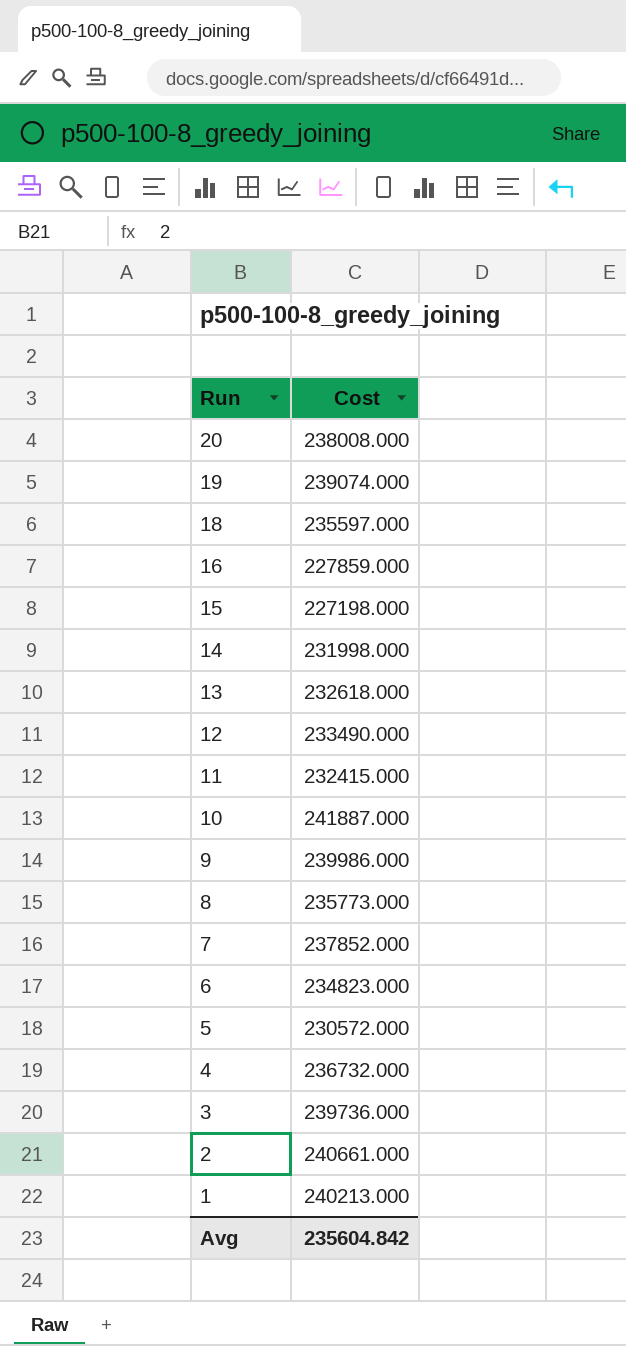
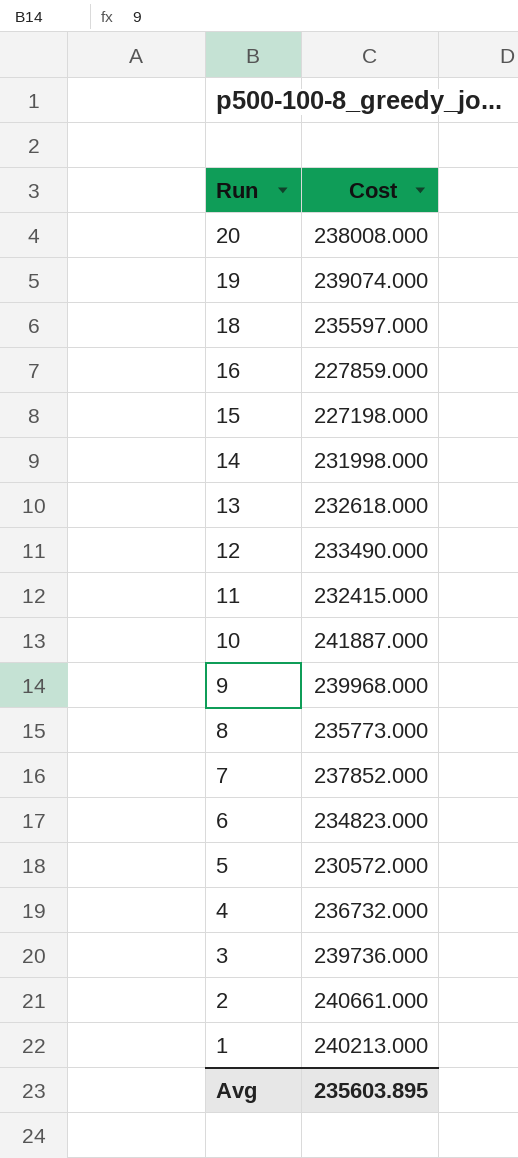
9 | Cost: 239986.000 -> 239968.000
Avg | Cost: 235604.842 -> 235603.895

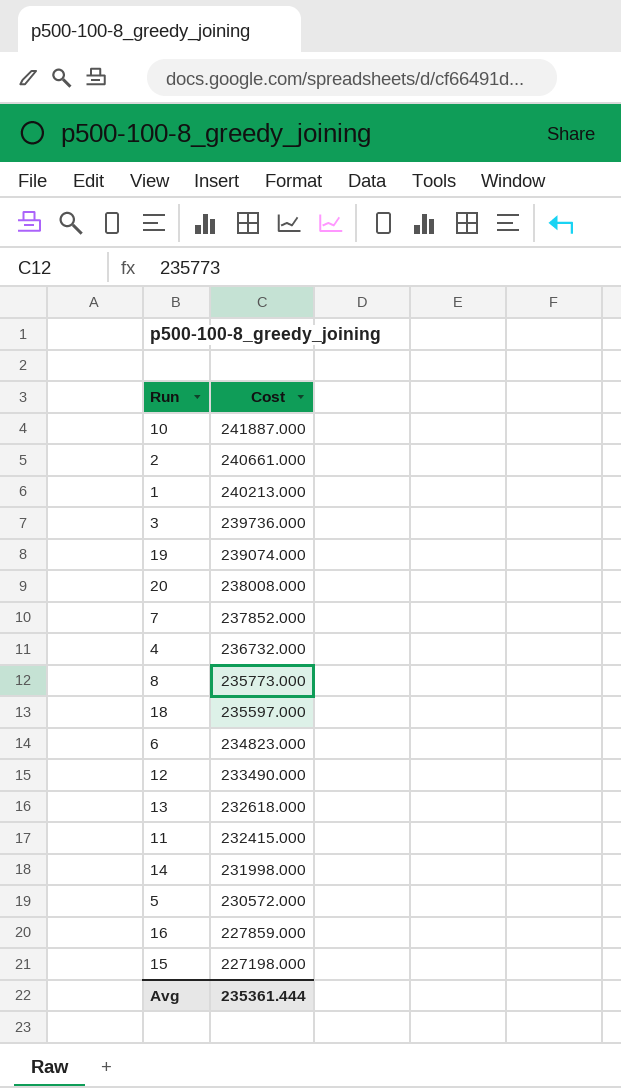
row order: Run descending -> Cost descending
row 9: 239968.000 -> none
Avg | Cost: 235603.895 -> 235361.444

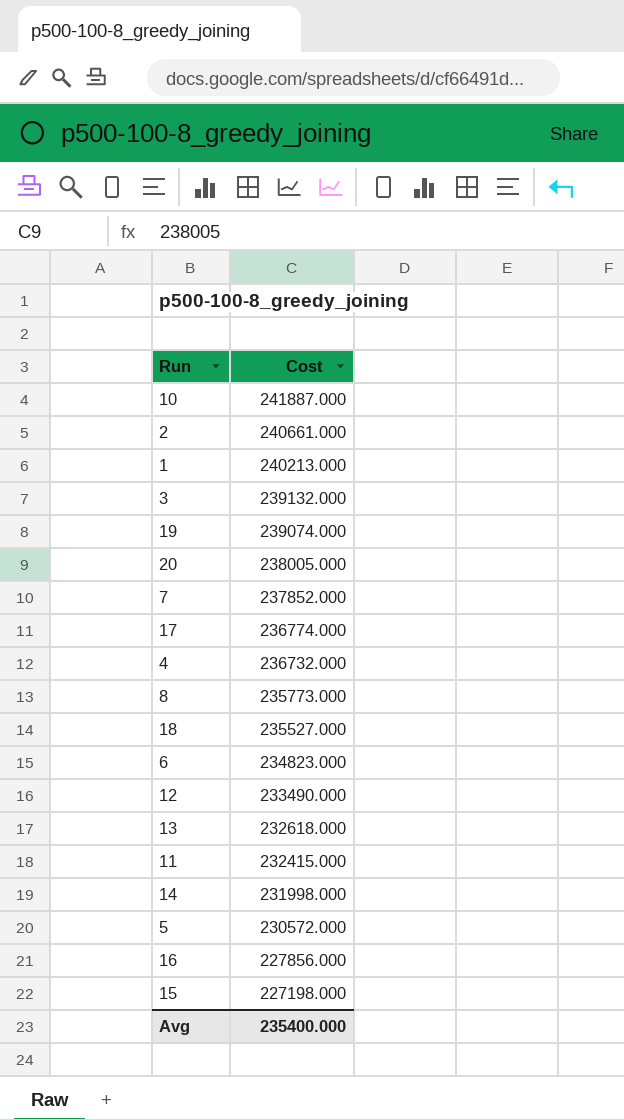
3 | Cost: 239736.000 -> 239132.000
20 | Cost: 238008.000 -> 238005.000
row 17: none -> 236774.000
18 | Cost: 235597.000 -> 235527.000
16 | Cost: 227859.000 -> 227856.000
Avg | Cost: 235361.444 -> 235400.000

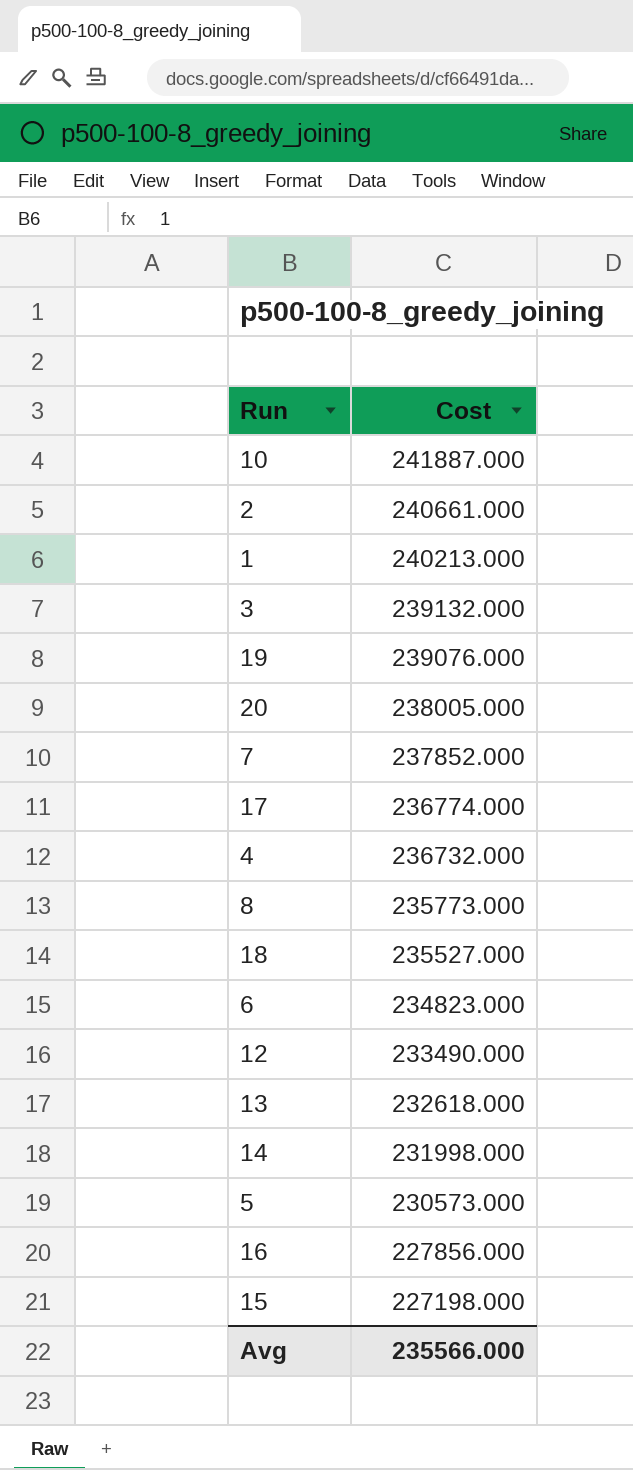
row 11: 232415.000 -> none
19 | Cost: 239074.000 -> 239076.000
5 | Cost: 230572.000 -> 230573.000
Avg | Cost: 235400.000 -> 235566.000

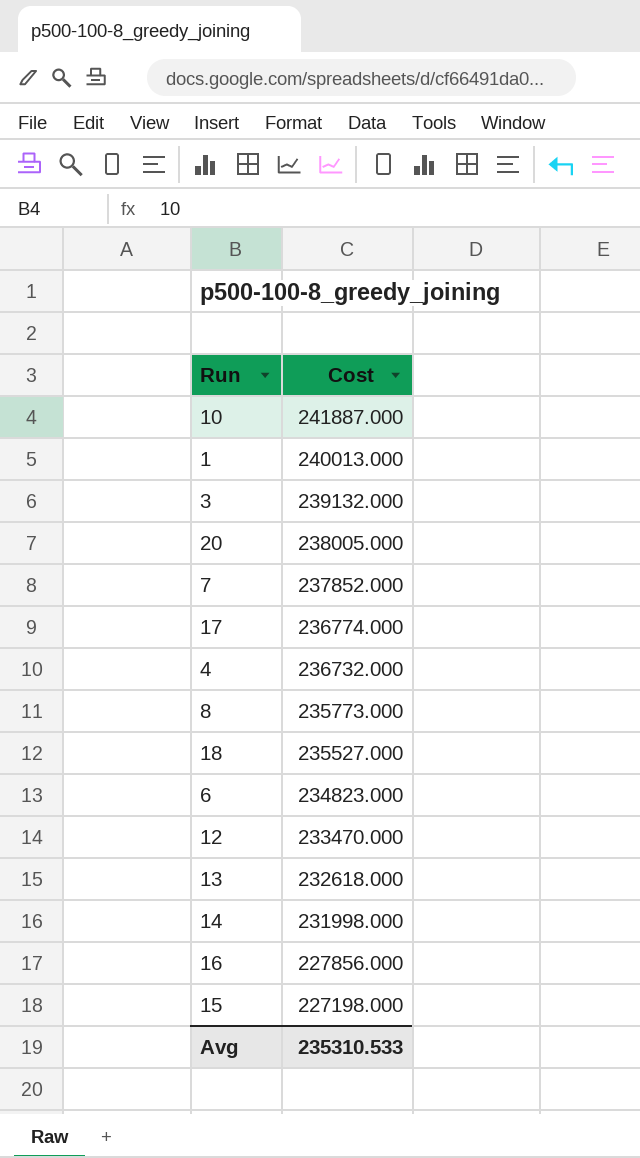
row 2: 240661.000 -> none
row 19: 239076.000 -> none
row 5: 230573.000 -> none
1 | Cost: 240213.000 -> 240013.000
12 | Cost: 233490.000 -> 233470.000
Avg | Cost: 235566.000 -> 235310.533

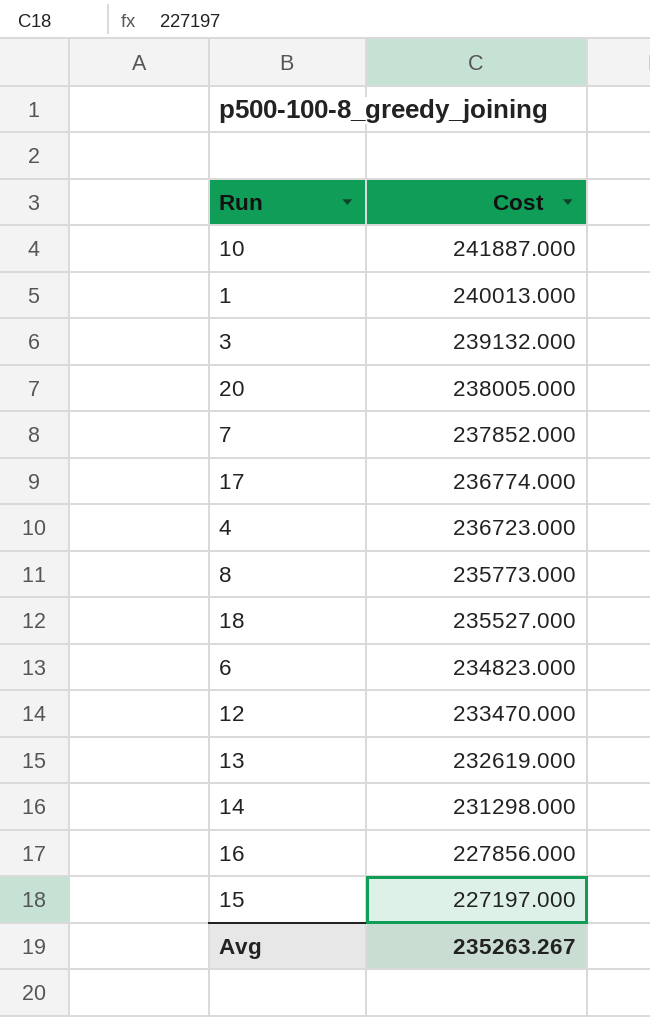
4 | Cost: 236732.000 -> 236723.000
13 | Cost: 232618.000 -> 232619.000
14 | Cost: 231998.000 -> 231298.000
15 | Cost: 227198.000 -> 227197.000
Avg | Cost: 235310.533 -> 235263.267

